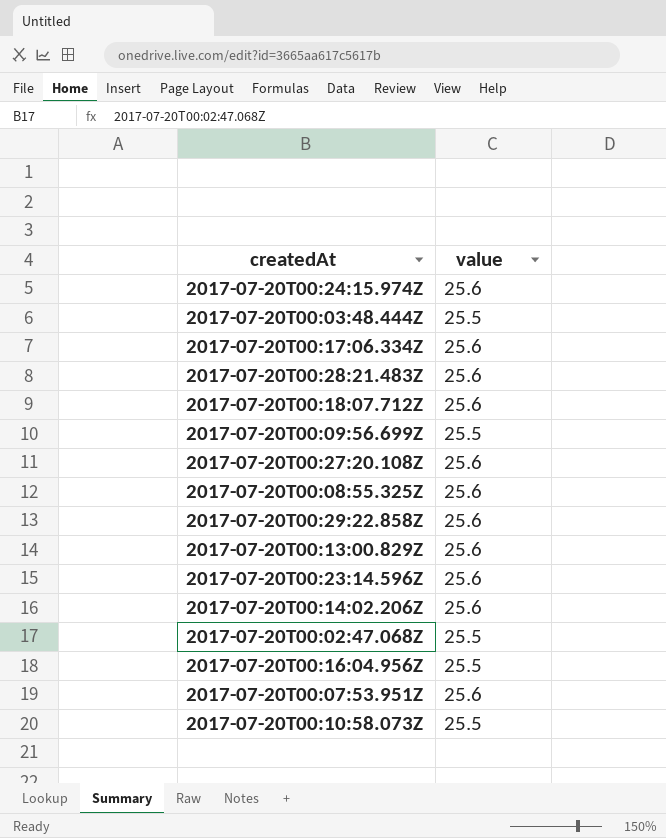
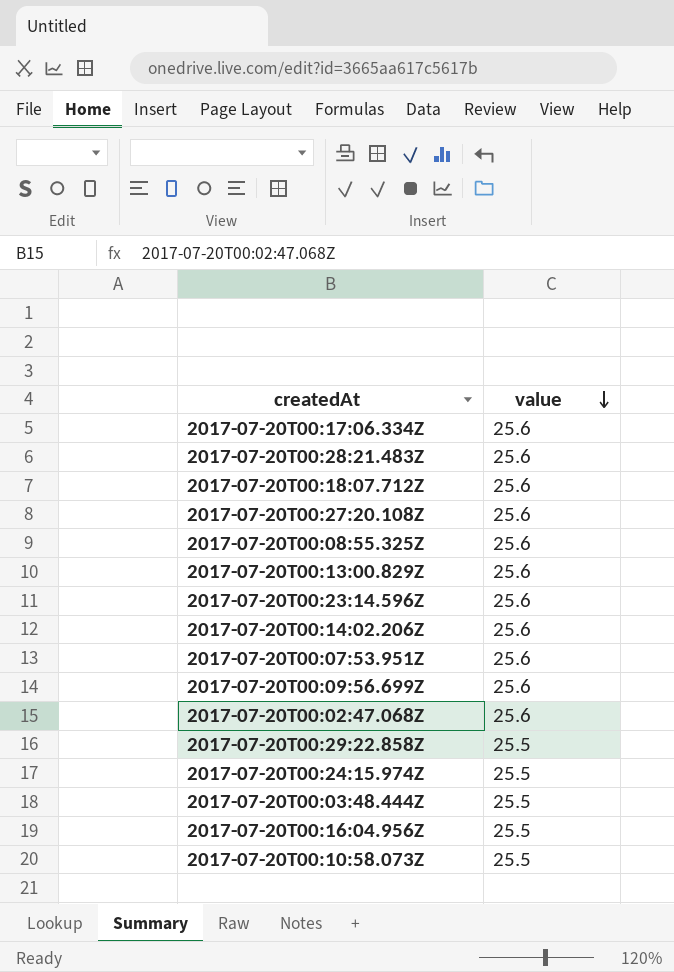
row order: none -> value descending
2017-07-20T00:09:56.699Z | value: 25.5 -> 25.6
2017-07-20T00:02:47.068Z | value: 25.5 -> 25.6
2017-07-20T00:29:22.858Z | value: 25.6 -> 25.5
2017-07-20T00:24:15.974Z | value: 25.6 -> 25.5

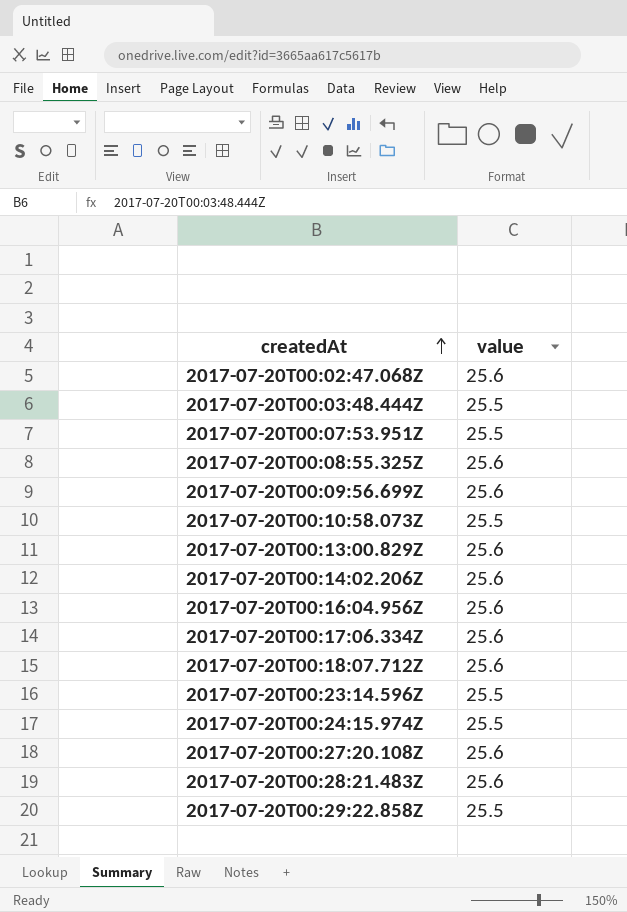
row order: value descending -> createdAt ascending
2017-07-20T00:07:53.951Z | value: 25.6 -> 25.5
2017-07-20T00:16:04.956Z | value: 25.5 -> 25.6
2017-07-20T00:23:14.596Z | value: 25.6 -> 25.5

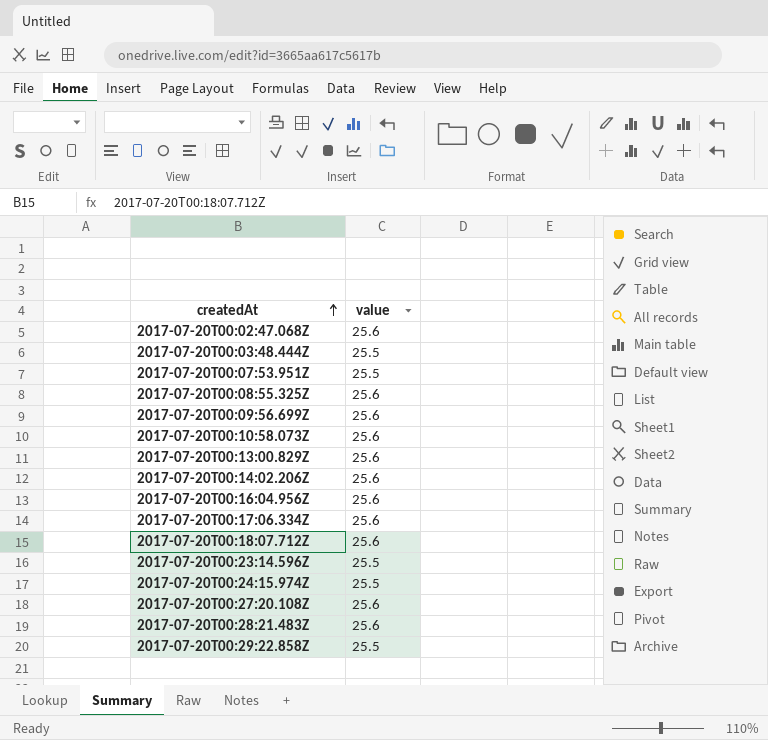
2017-07-20T00:10:58.073Z | value: 25.5 -> 25.6

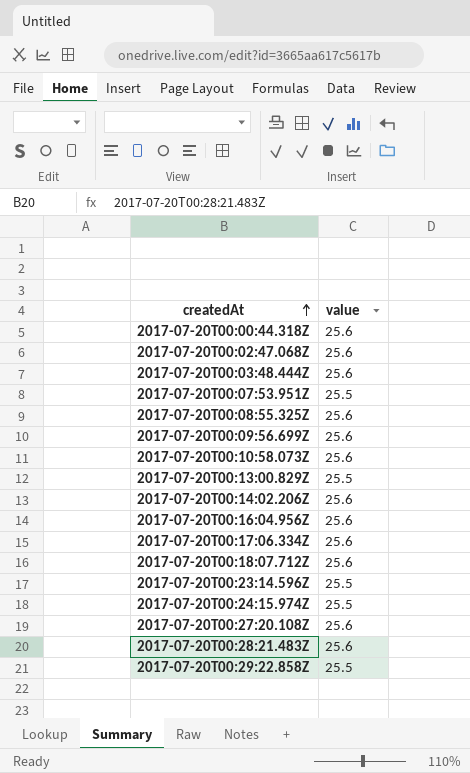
row 2017-07-20T00:00:44.318Z: none -> 25.6
2017-07-20T00:03:48.444Z | value: 25.5 -> 25.6
2017-07-20T00:13:00.829Z | value: 25.6 -> 25.5

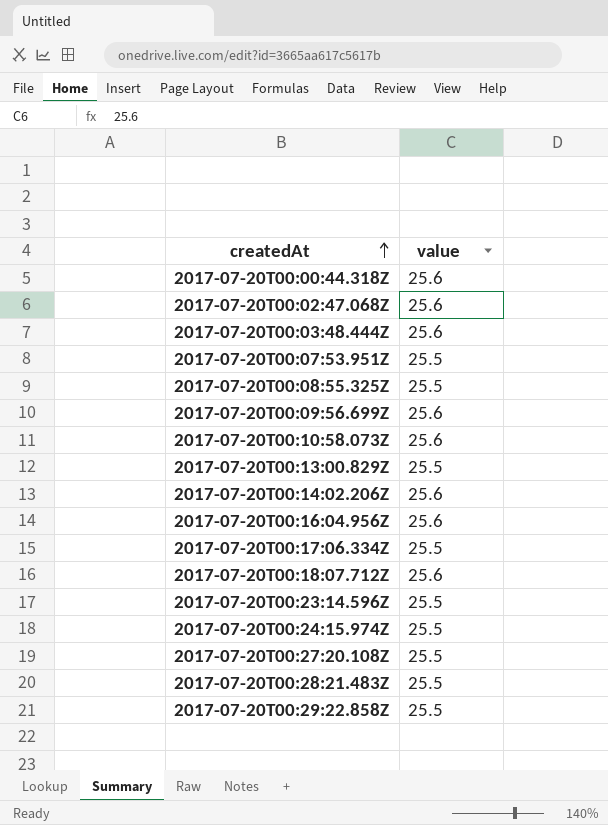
2017-07-20T00:08:55.325Z | value: 25.6 -> 25.5
2017-07-20T00:17:06.334Z | value: 25.6 -> 25.5
2017-07-20T00:27:20.108Z | value: 25.6 -> 25.5
2017-07-20T00:28:21.483Z | value: 25.6 -> 25.5

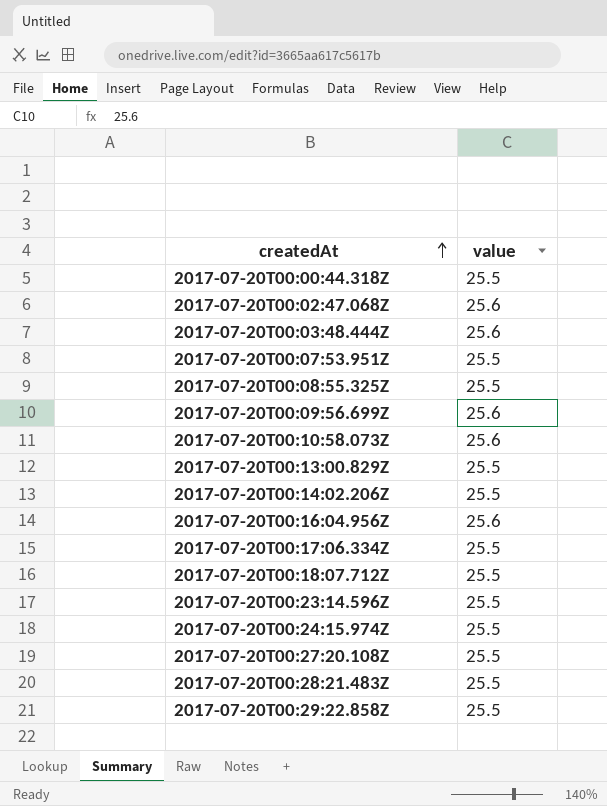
2017-07-20T00:00:44.318Z | value: 25.6 -> 25.5
2017-07-20T00:14:02.206Z | value: 25.6 -> 25.5
2017-07-20T00:18:07.712Z | value: 25.6 -> 25.5

